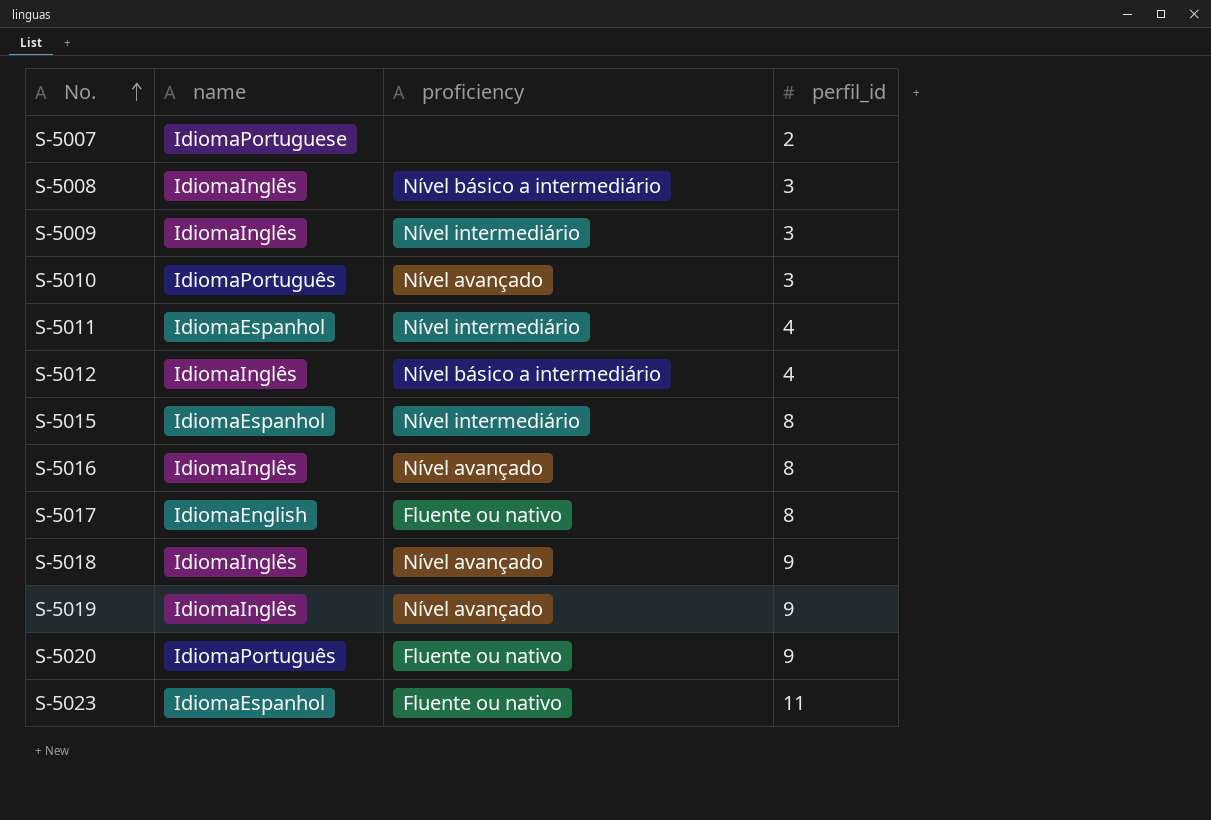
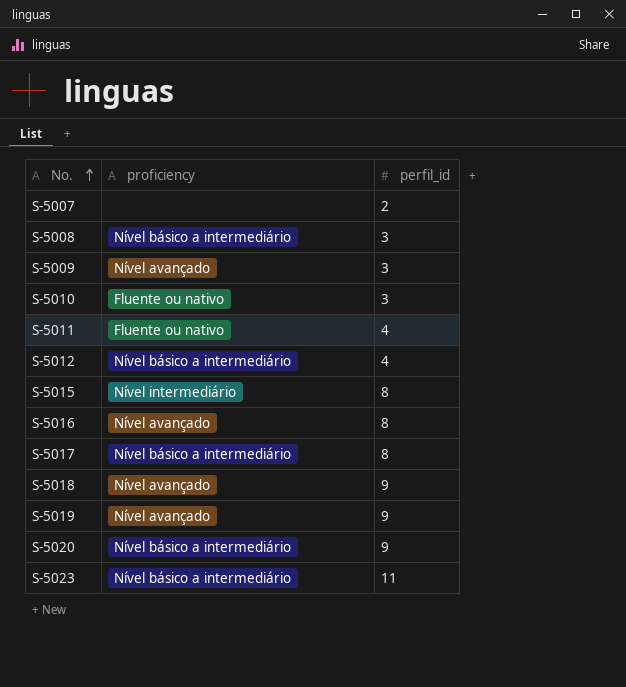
column name | position: 2 -> none
S-5009 | proficiency: Nível intermediário -> Nível avançado
S-5010 | proficiency: Nível avançado -> Fluente ou nativo
S-5011 | proficiency: Nível intermediário -> Fluente ou nativo
S-5017 | proficiency: Fluente ou nativo -> Nível básico a intermediário
S-5020 | proficiency: Fluente ou nativo -> Nível básico a intermediário
S-5023 | proficiency: Fluente ou nativo -> Nível básico a intermediário

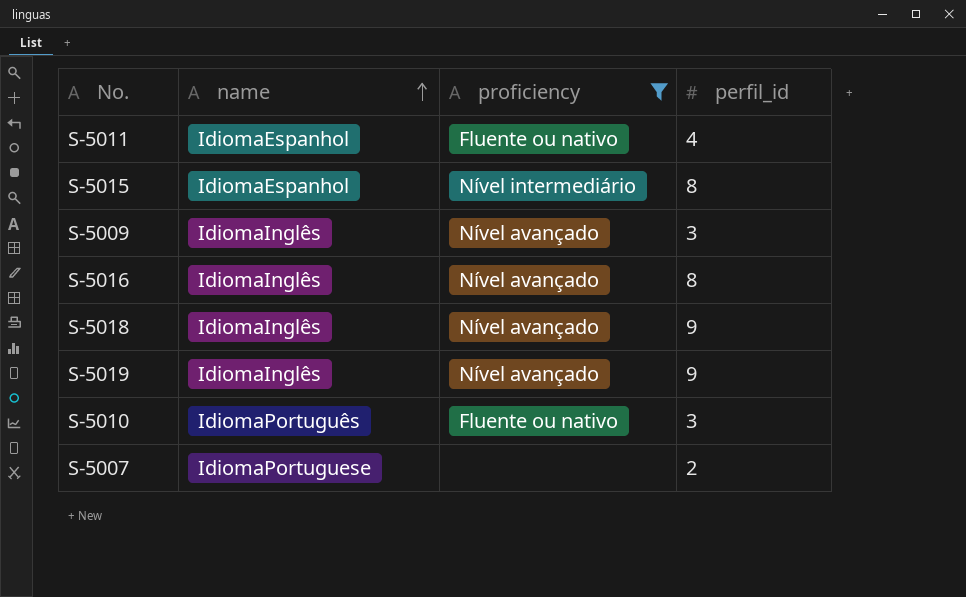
filter: none -> proficiency != Nível básico a intermediário
row order: No. ascending -> name ascending
column name | position: none -> 2

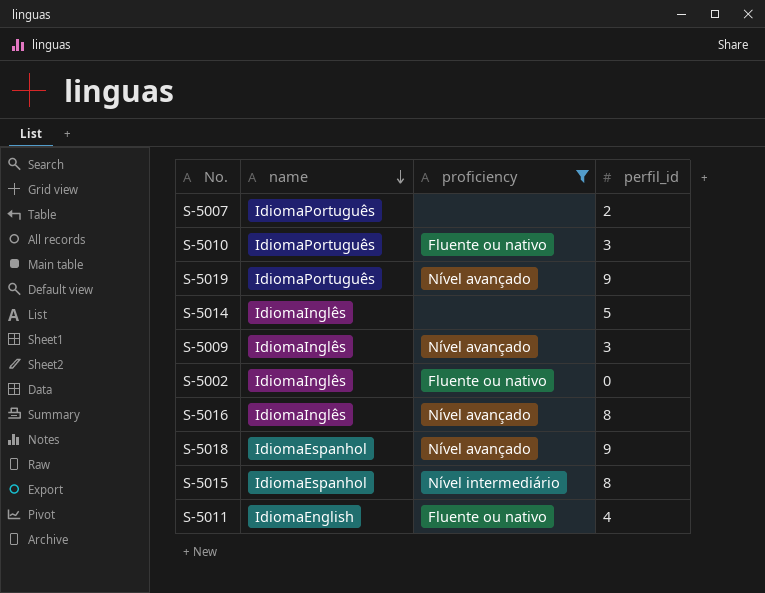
row order: name ascending -> name descending
S-5007 | name: IdiomaPortuguese -> IdiomaPortuguês
S-5019 | name: IdiomaInglês -> IdiomaPortuguês
row S-5014: none -> IdiomaInglês | none | 5
row S-5002: none -> IdiomaInglês | Fluente ou nativo | 0
S-5018 | name: IdiomaInglês -> IdiomaEspanhol
S-5011 | name: IdiomaEspanhol -> IdiomaEnglish

